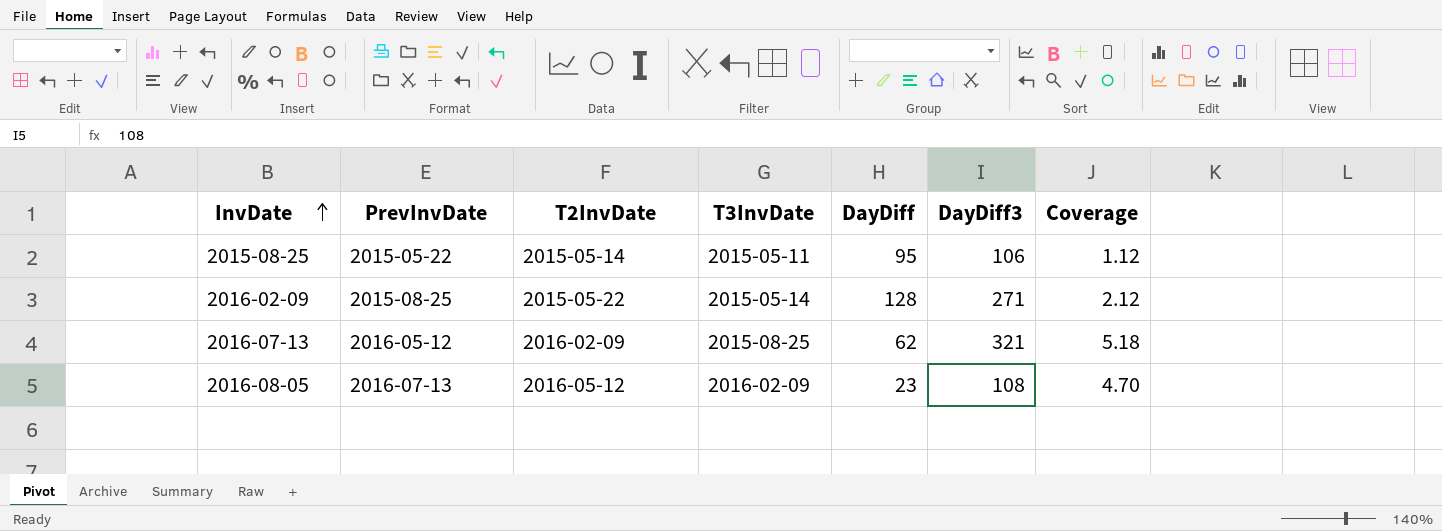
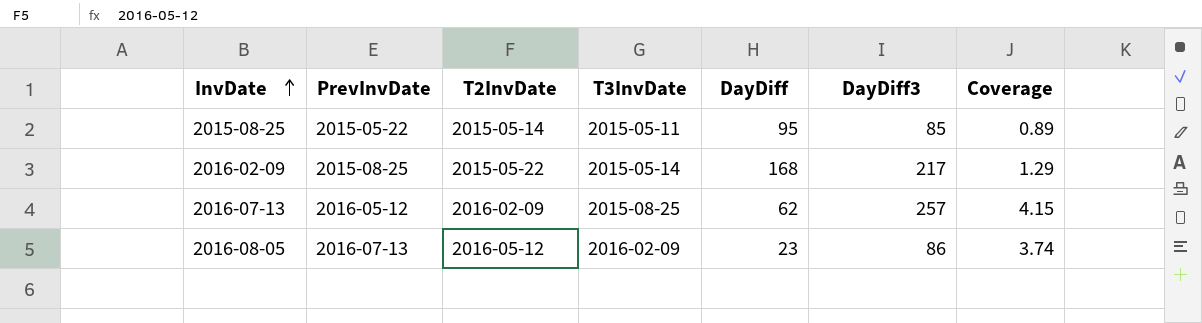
2015-08-25 | DayDiff3: 106 -> 85
2015-08-25 | Coverage: 1.12 -> 0.89
2016-02-09 | DayDiff: 128 -> 168
2016-02-09 | DayDiff3: 271 -> 217
2016-02-09 | Coverage: 2.12 -> 1.29
2016-07-13 | DayDiff3: 321 -> 257
2016-07-13 | Coverage: 5.18 -> 4.15
2016-08-05 | DayDiff3: 108 -> 86
2016-08-05 | Coverage: 4.70 -> 3.74

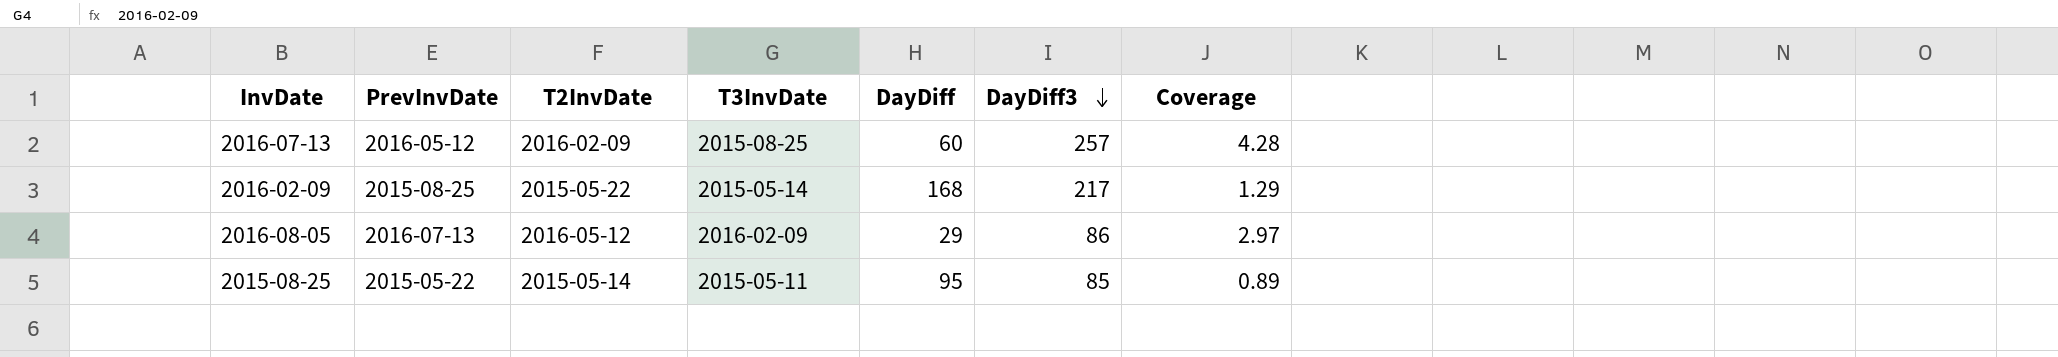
row order: InvDate ascending -> DayDiff3 descending
2016-07-13 | DayDiff: 62 -> 60
2016-07-13 | Coverage: 4.15 -> 4.28
2016-08-05 | DayDiff: 23 -> 29
2016-08-05 | Coverage: 3.74 -> 2.97

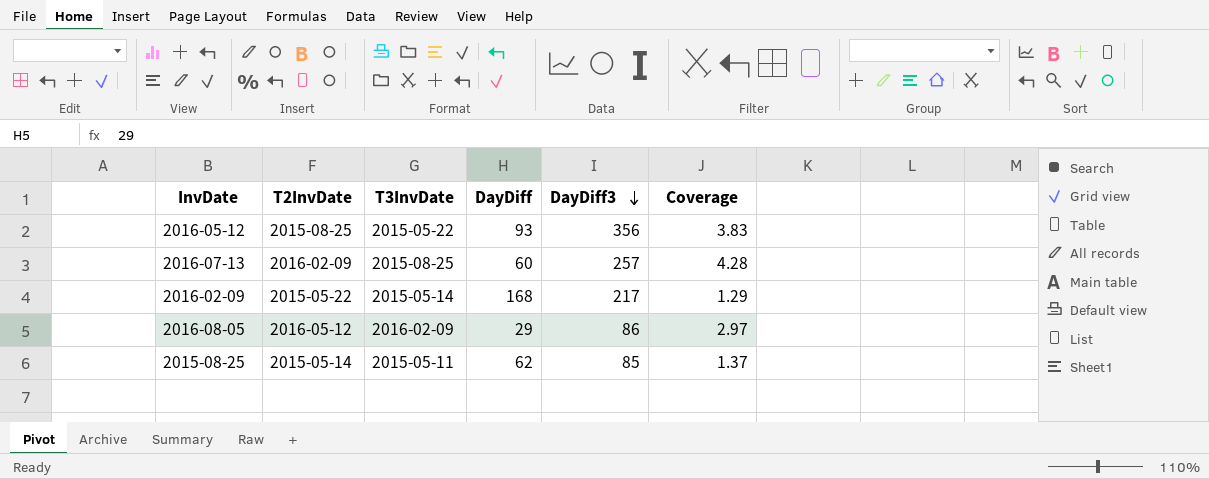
column PrevInvDate | position: 2 -> none
row 2016-05-12: none -> 2015-08-25 | 2015-05-22 | 93 | 356 | 3.83
2015-08-25 | DayDiff: 95 -> 62
2015-08-25 | Coverage: 0.89 -> 1.37

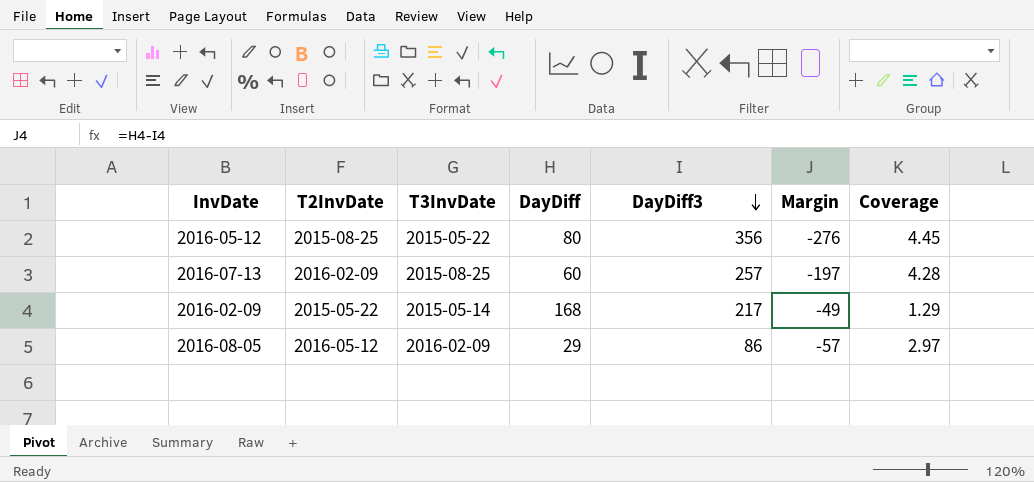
column Margin | formula: none -> [DayDiff] - [DayDiff3]
row 2015-08-25: 2015-05-14 | 2015-05-11 | 62 | 85 | 1.37 -> none
2016-05-12 | DayDiff: 93 -> 80
2016-05-12 | Coverage: 3.83 -> 4.45

